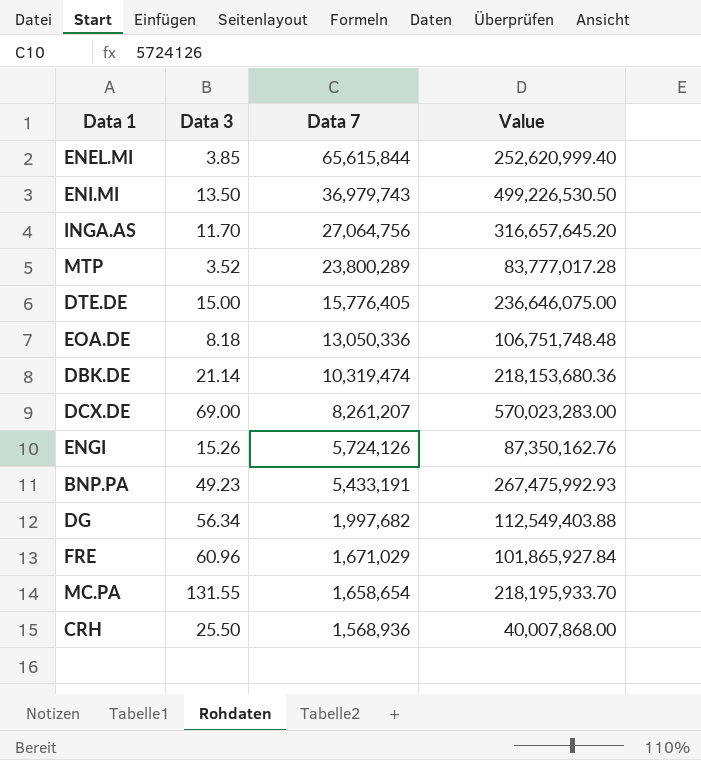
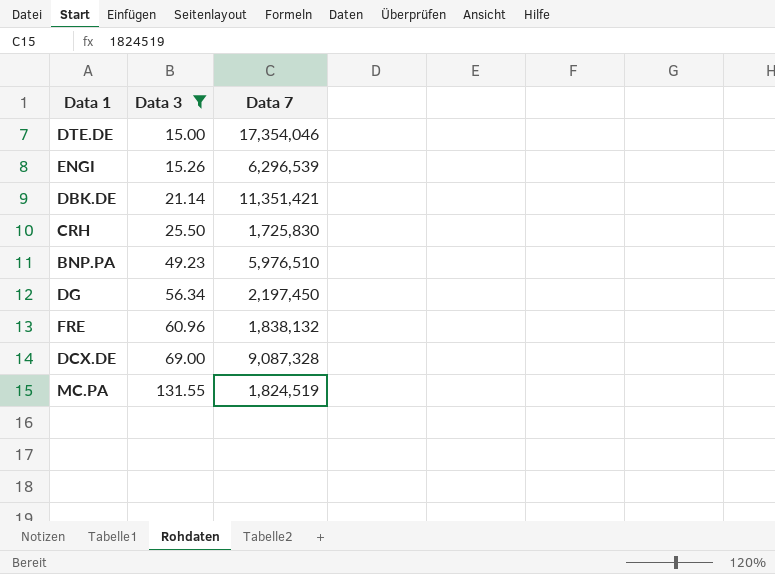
filter: none -> Data 3 >= 15.00
row order: Data 7 descending -> Data 3 ascending
column Value | formula: [Data 3] * [Data 7] -> none
DTE.DE | Data 7: 15,776,405 -> 17,354,046
ENGI | Data 7: 5,724,126 -> 6,296,539
DBK.DE | Data 7: 10,319,474 -> 11,351,421
CRH | Data 7: 1,568,936 -> 1,725,830
BNP.PA | Data 7: 5,433,191 -> 5,976,510
DG | Data 7: 1,997,682 -> 2,197,450
FRE | Data 7: 1,671,029 -> 1,838,132
DCX.DE | Data 7: 8,261,207 -> 9,087,328
MC.PA | Data 7: 1,658,654 -> 1,824,519

